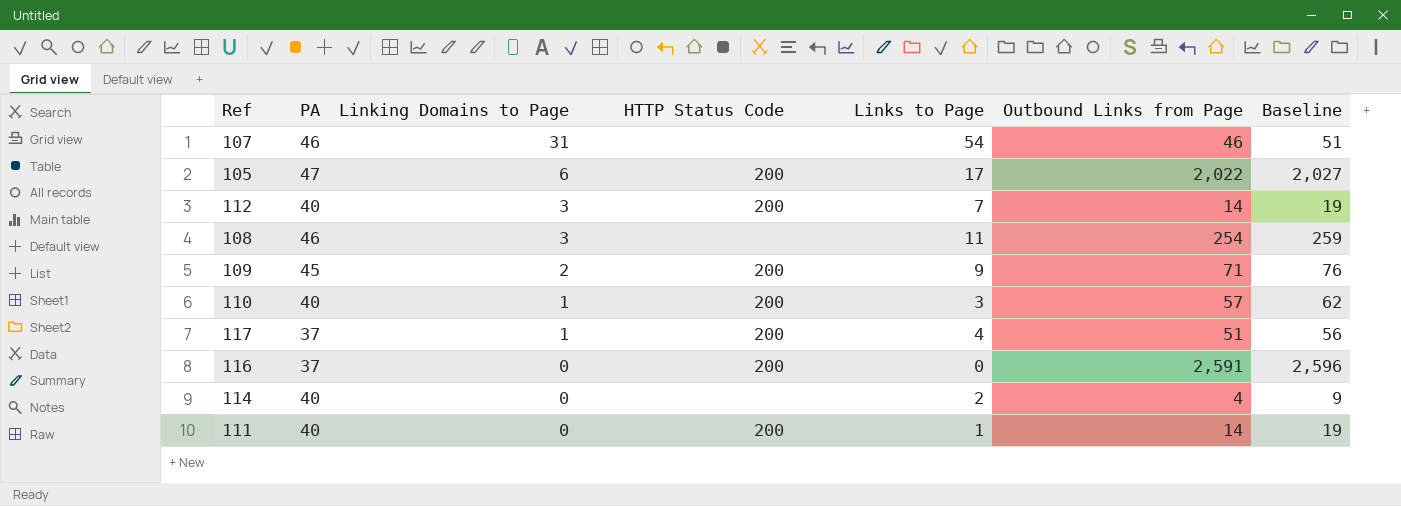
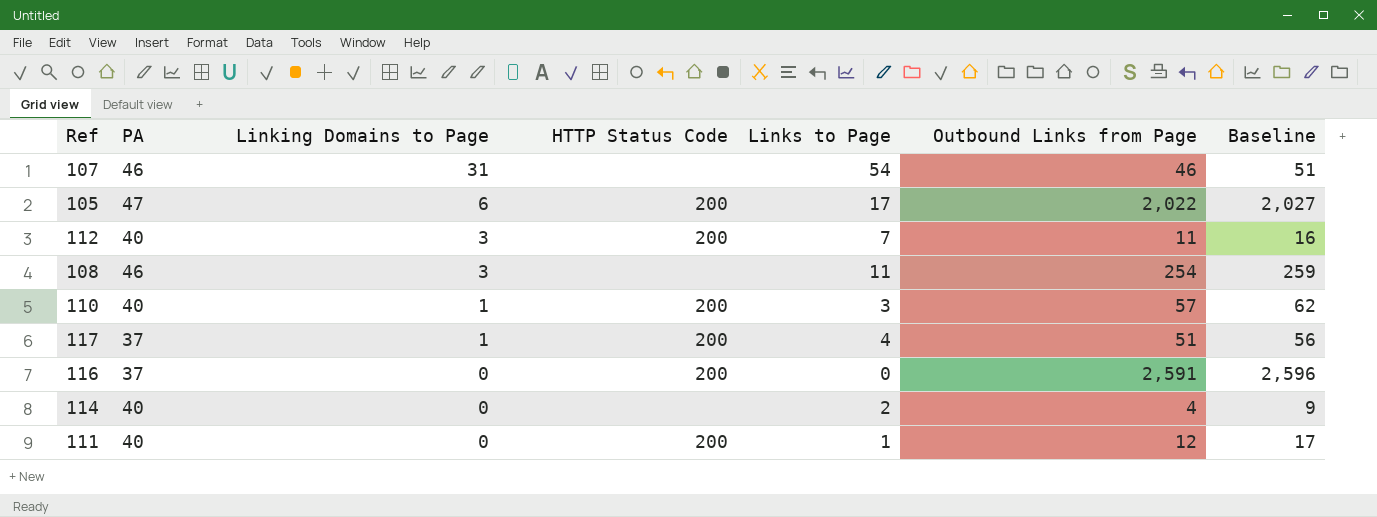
row 109: 45 | 2 | 200 | 9 | 71 | 76 -> none
112 | Outbound Links from Page: 14 -> 11
112 | Baseline: 19 -> 16
111 | Outbound Links from Page: 14 -> 12
111 | Baseline: 19 -> 17

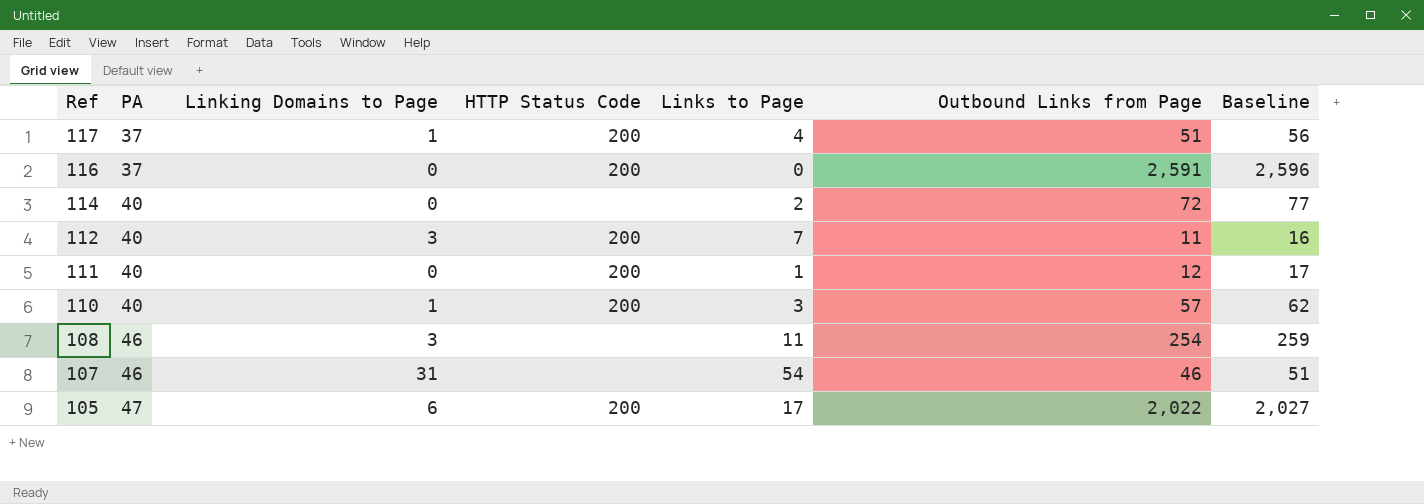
row order: Linking Domains to Page descending -> Ref descending
114 | Outbound Links from Page: 4 -> 72
114 | Baseline: 9 -> 77

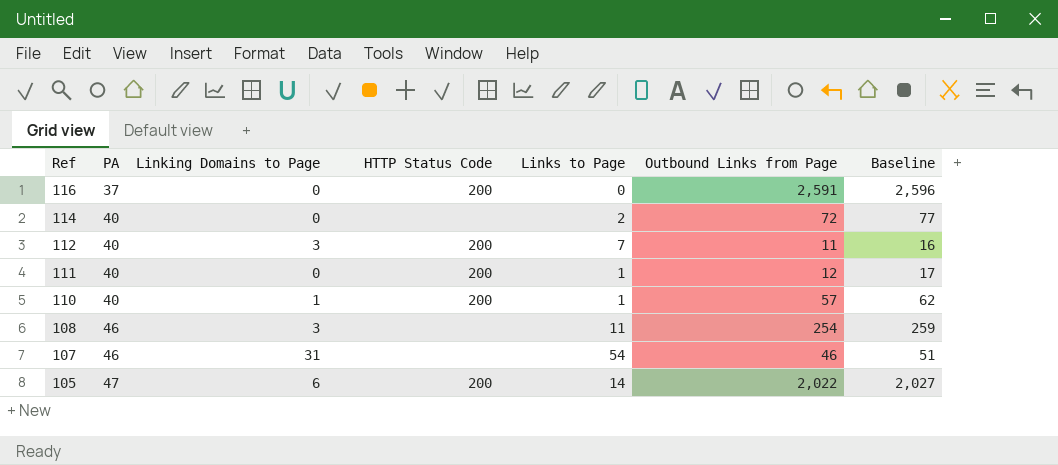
row 117: 37 | 1 | 200 | 4 | 51 | 56 -> none
110 | Links to Page: 3 -> 1
105 | Links to Page: 17 -> 14

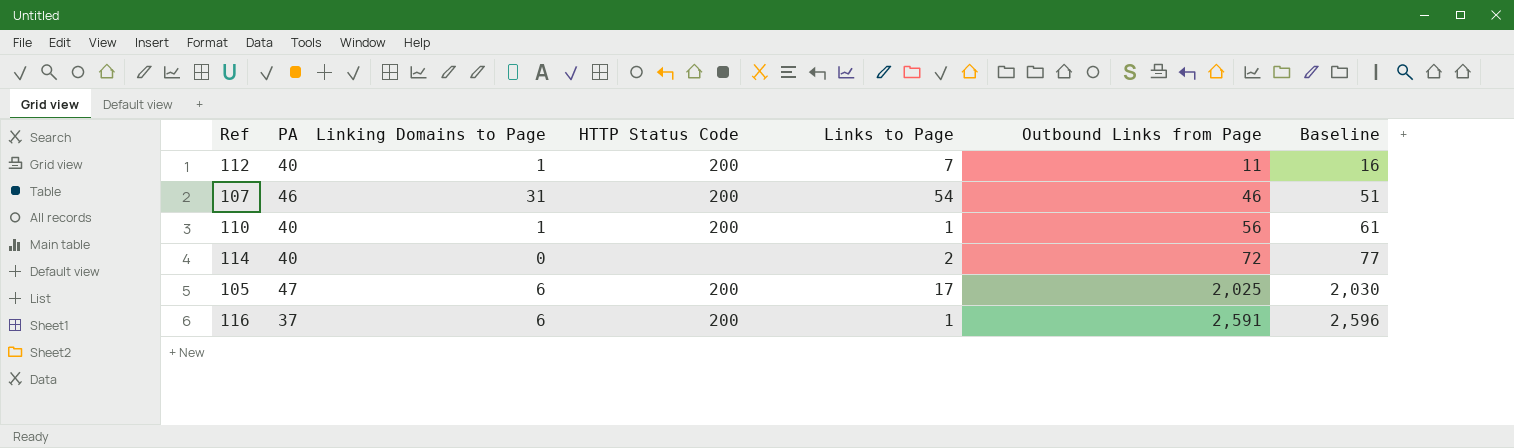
row order: Ref descending -> Outbound Links from Page ascending
row 111: 40 | 0 | 200 | 1 | 12 | 17 -> none
row 108: 46 | 3 | none | 11 | 254 | 259 -> none
112 | Linking Domains to Page: 3 -> 1
107 | HTTP Status Code: none -> 200
110 | Outbound Links from Page: 57 -> 56
110 | Baseline: 62 -> 61
105 | Links to Page: 14 -> 17
105 | Outbound Links from Page: 2,022 -> 2,025
105 | Baseline: 2,027 -> 2,030
116 | Linking Domains to Page: 0 -> 6
116 | Links to Page: 0 -> 1

